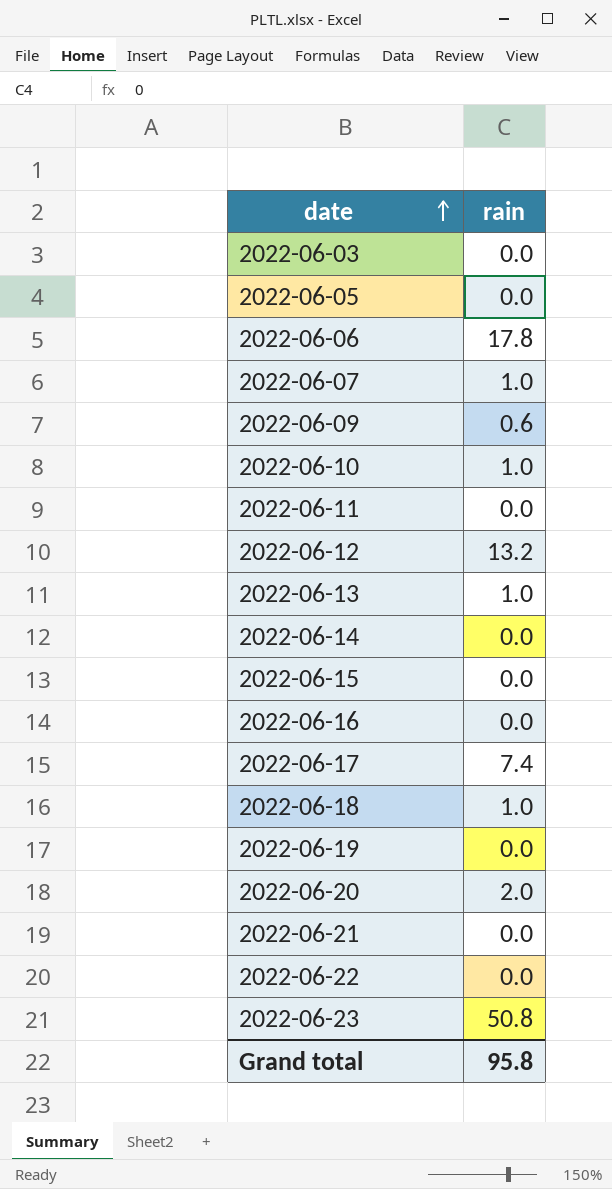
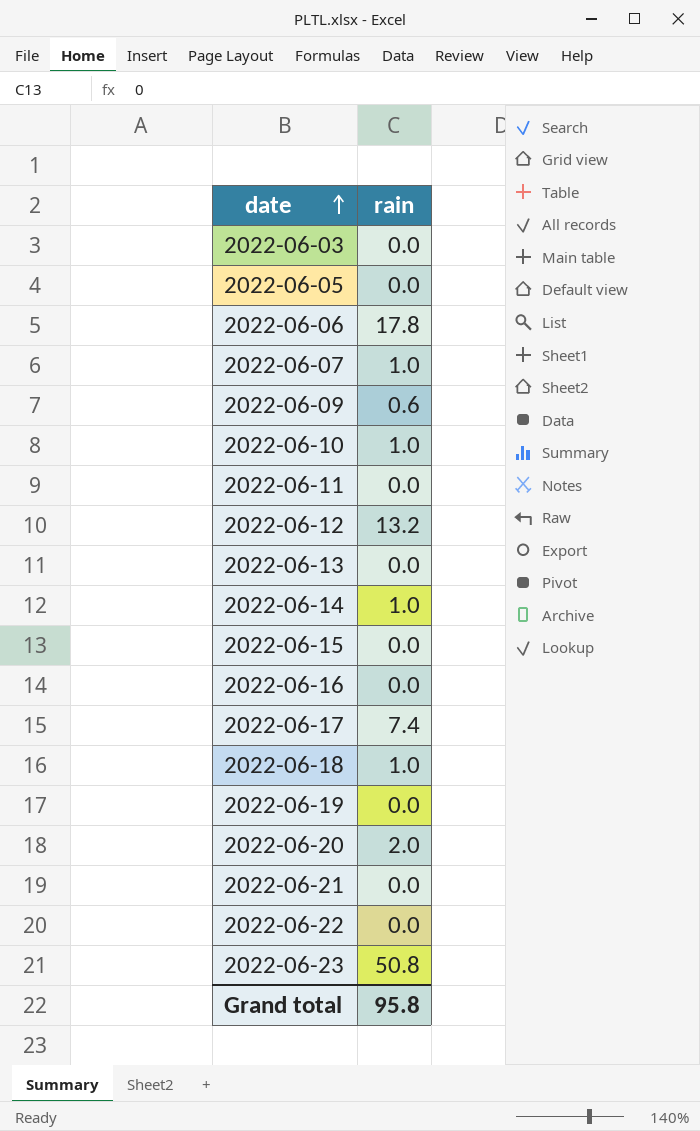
2022-06-13 | rain: 1.0 -> 0.0
2022-06-14 | rain: 0.0 -> 1.0

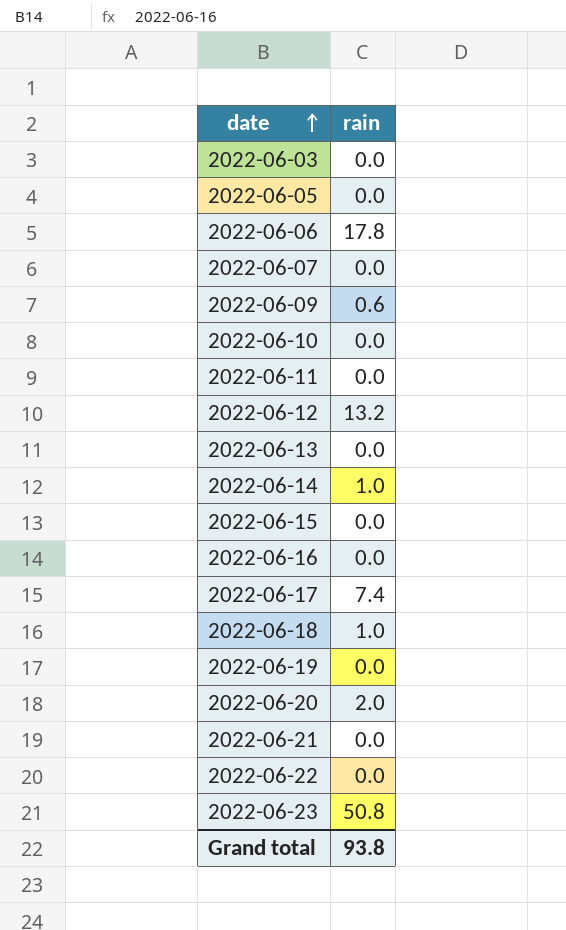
2022-06-07 | rain: 1.0 -> 0.0
2022-06-10 | rain: 1.0 -> 0.0
Grand total | rain: 95.8 -> 93.8

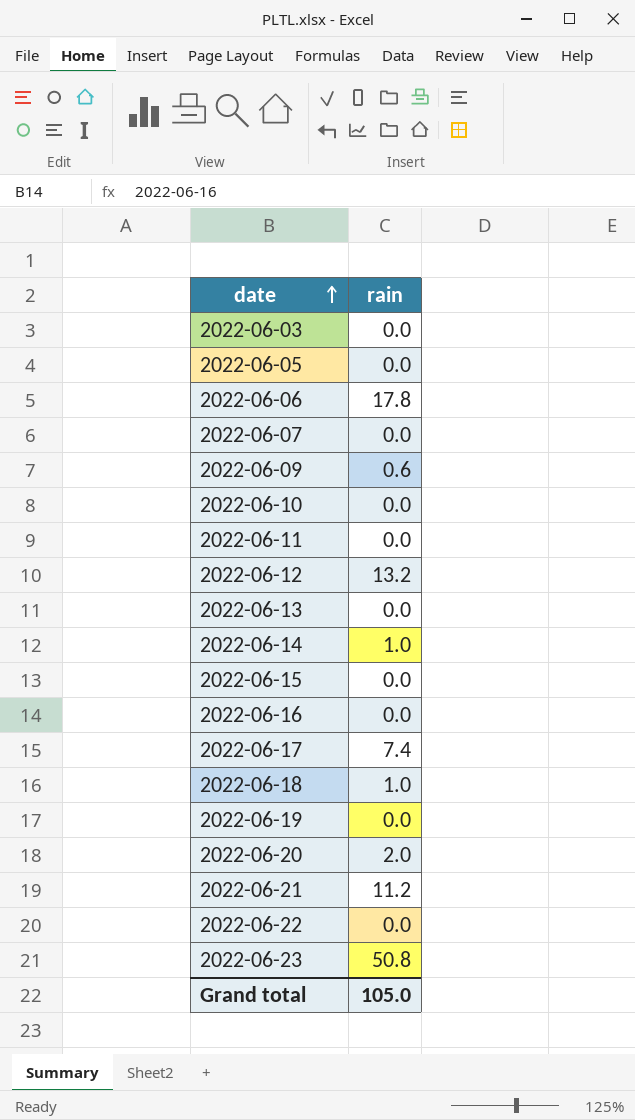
2022-06-21 | rain: 0.0 -> 11.2
Grand total | rain: 93.8 -> 105.0

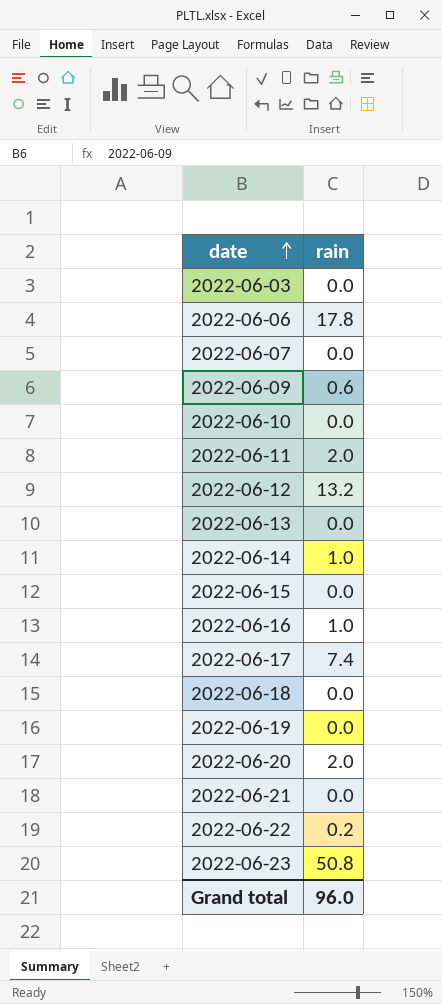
row 2022-06-05: 0.0 -> none
2022-06-11 | rain: 0.0 -> 2.0
2022-06-16 | rain: 0.0 -> 1.0
2022-06-18 | rain: 1.0 -> 0.0
2022-06-21 | rain: 11.2 -> 0.0
2022-06-22 | rain: 0.0 -> 0.2
Grand total | rain: 105.0 -> 96.0

